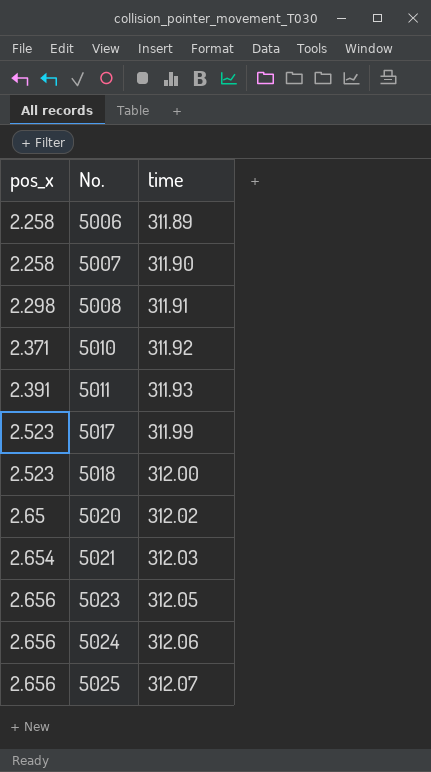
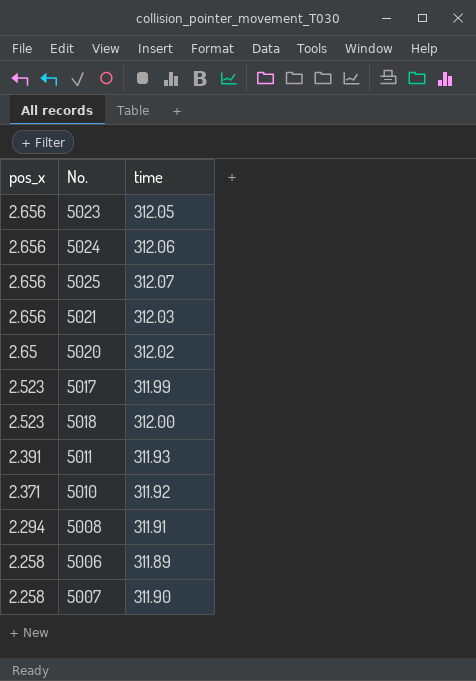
row order: pos_x ascending -> pos_x descending
5021 | pos_x: 2.654 -> 2.656
5008 | pos_x: 2.298 -> 2.294

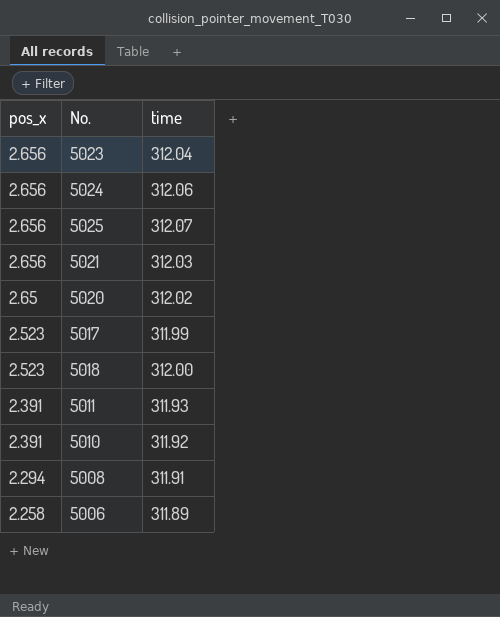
row 5007: 2.258 | 311.90 -> none
5023 | time: 312.05 -> 312.04
5010 | pos_x: 2.371 -> 2.391

